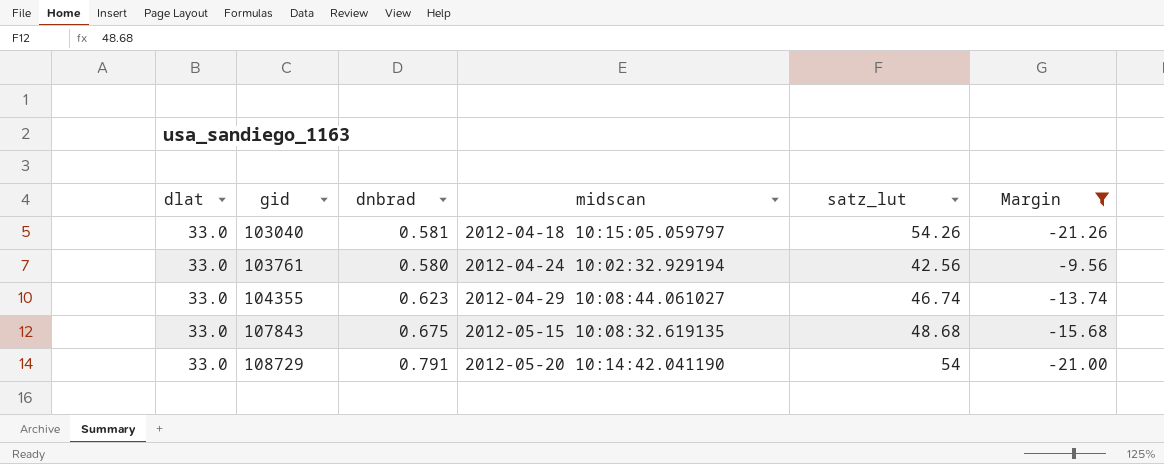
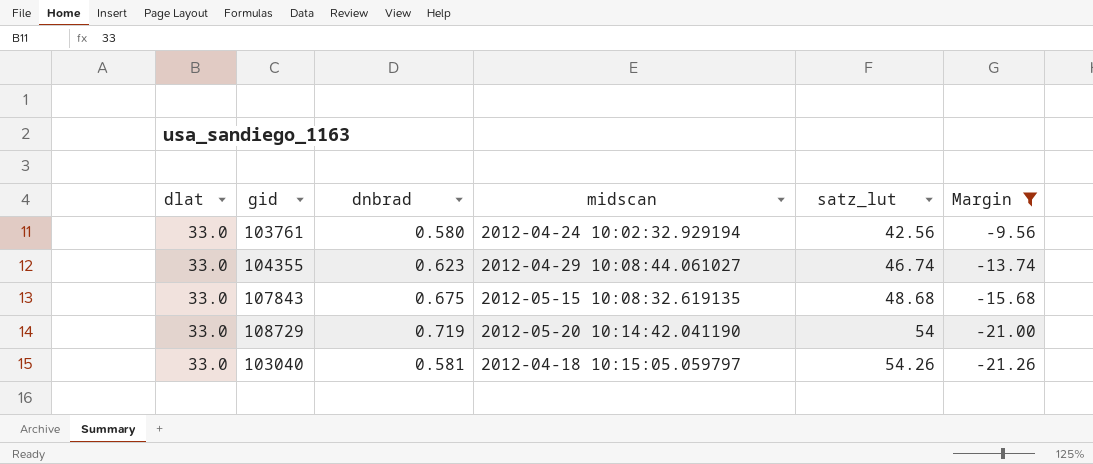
row order: gid ascending -> satz_lut ascending
108729 | dnbrad: 0.791 -> 0.719

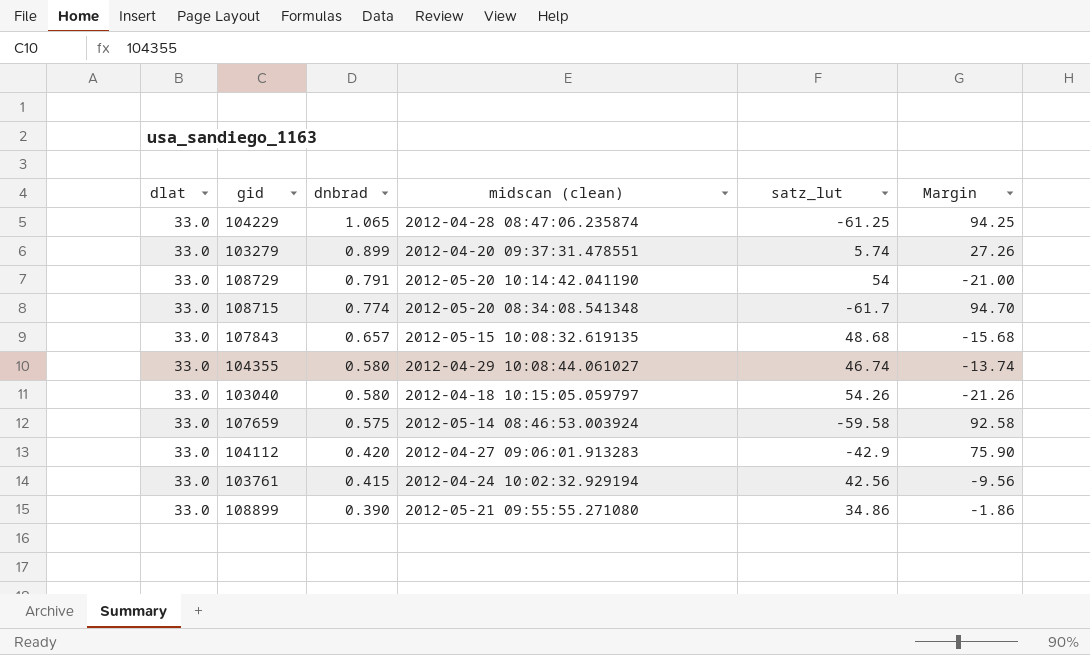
filter: Margin <= -9.56 -> none
row order: satz_lut ascending -> dnbrad descending
column name: midscan -> midscan (clean)
108729 | dnbrad: 0.719 -> 0.791
107843 | dnbrad: 0.675 -> 0.657
104355 | dnbrad: 0.623 -> 0.580
103040 | dnbrad: 0.581 -> 0.580
103761 | dnbrad: 0.580 -> 0.415

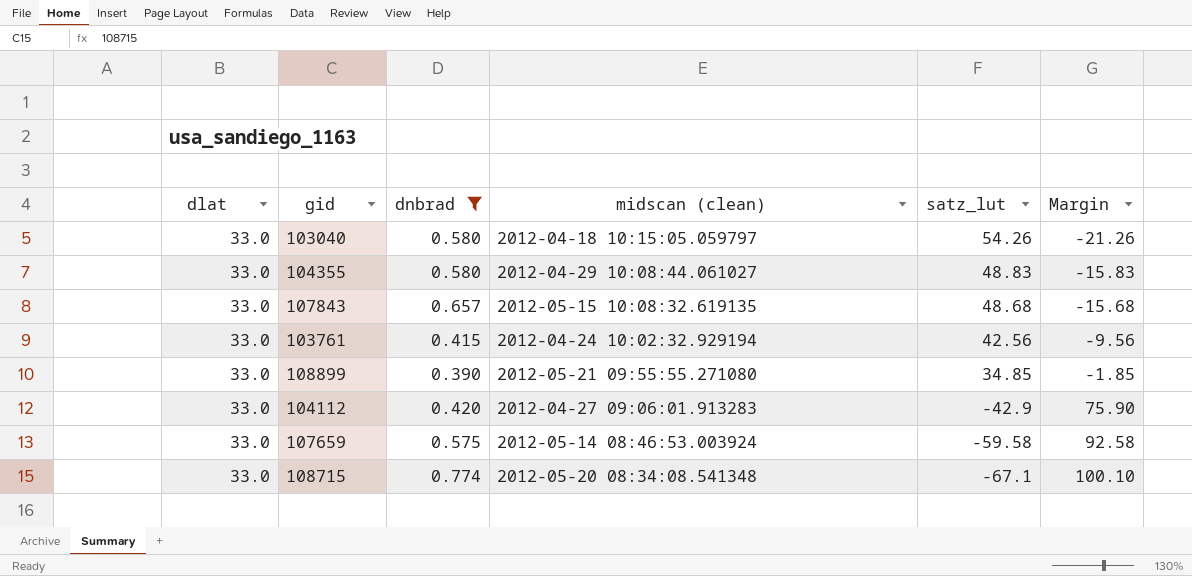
filter: none -> dnbrad <= 0.774
row order: dnbrad descending -> satz_lut descending
104355 | satz_lut: 46.74 -> 48.83
104355 | Margin: -13.74 -> -15.83
108899 | satz_lut: 34.86 -> 34.85
108899 | Margin: -1.86 -> -1.85
108715 | satz_lut: -61.7 -> -67.1
108715 | Margin: 94.70 -> 100.10

